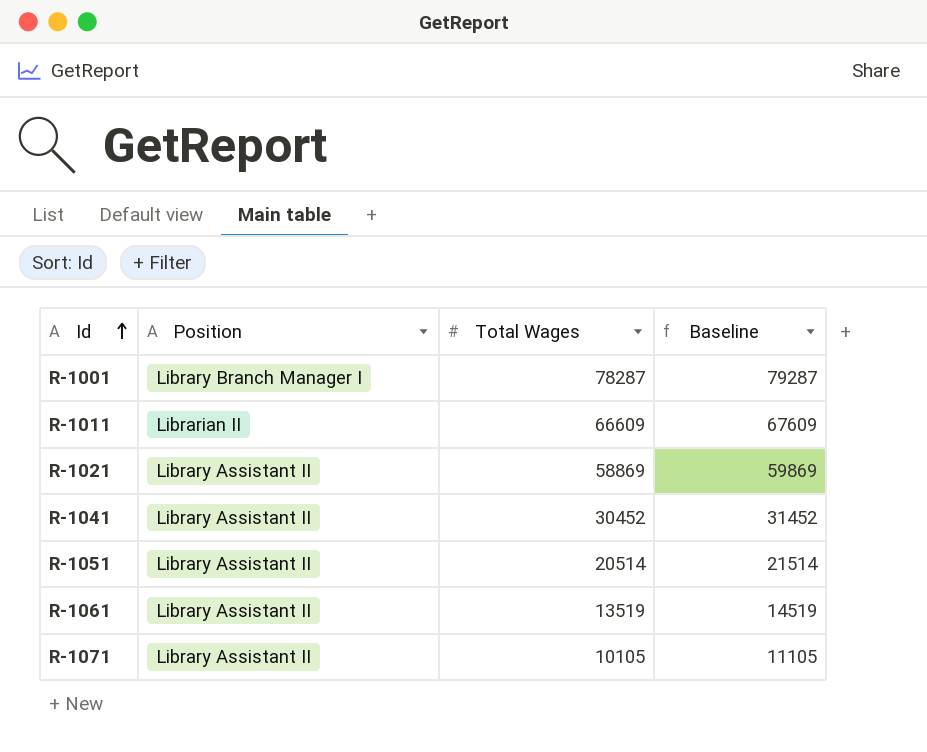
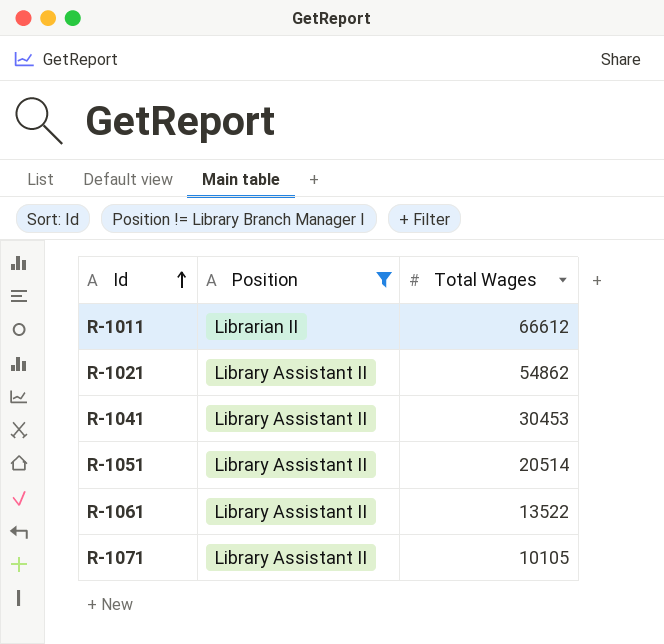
filter: none -> Position != Library Branch Manager I
column Baseline | formula: [Total Wages] + 1000 -> none
R-1011 | Total Wages: 66609 -> 66612
R-1021 | Total Wages: 58869 -> 54862
R-1041 | Total Wages: 30452 -> 30453
R-1061 | Total Wages: 13519 -> 13522

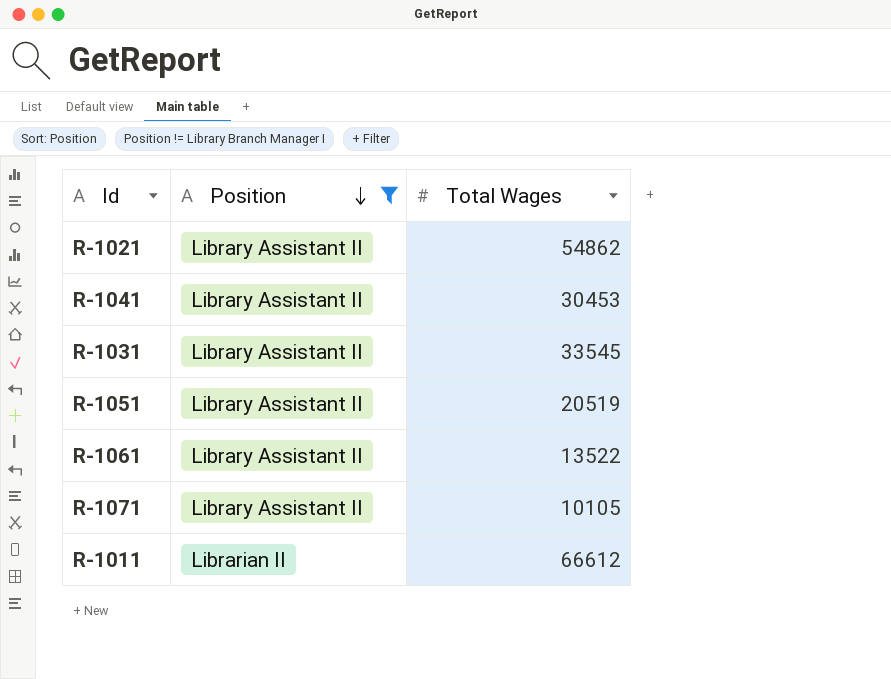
row order: Id ascending -> Position descending
row R-1031: none -> Library Assistant II | 33545
R-1051 | Total Wages: 20514 -> 20519

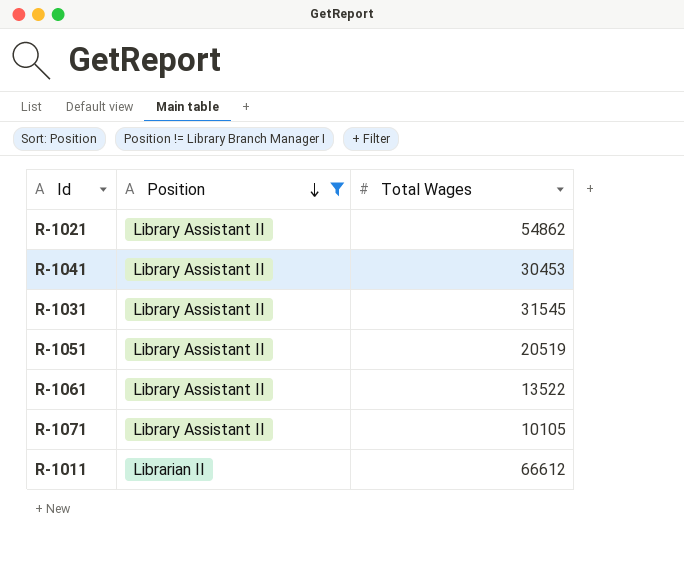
R-1031 | Total Wages: 33545 -> 31545

